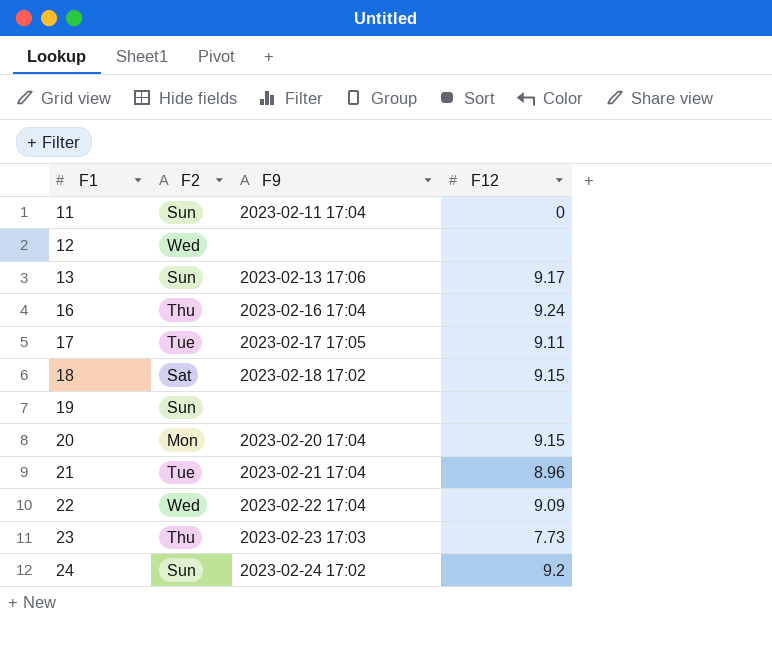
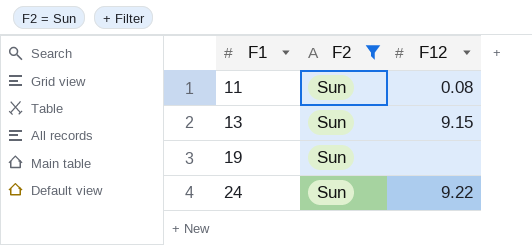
filter: none -> F2 = Sun
column F9 | position: 3 -> none
11 | F12: 0 -> 0.08
13 | F12: 9.17 -> 9.15
24 | F12: 9.2 -> 9.22

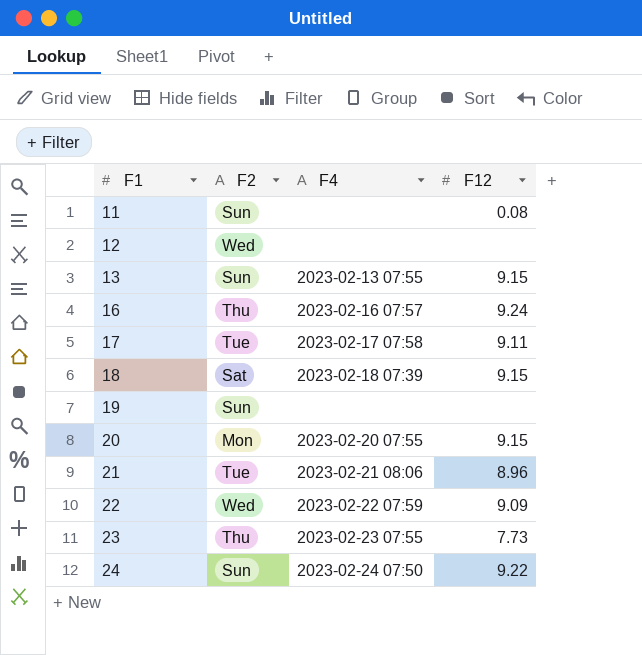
filter: F2 = Sun -> none
column F4 | position: none -> 3

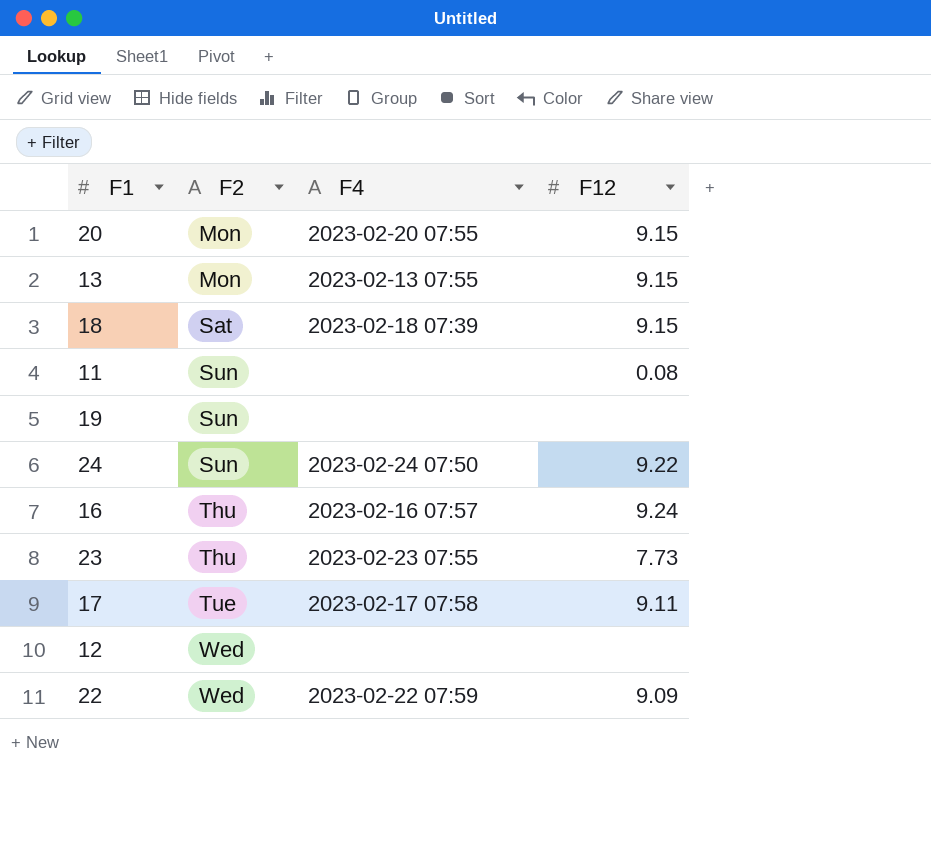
row order: F1 ascending -> F2 ascending
row 21: Tue | 2023-02-21 08:06 | 8.96 -> none
13 | F2: Sun -> Mon

